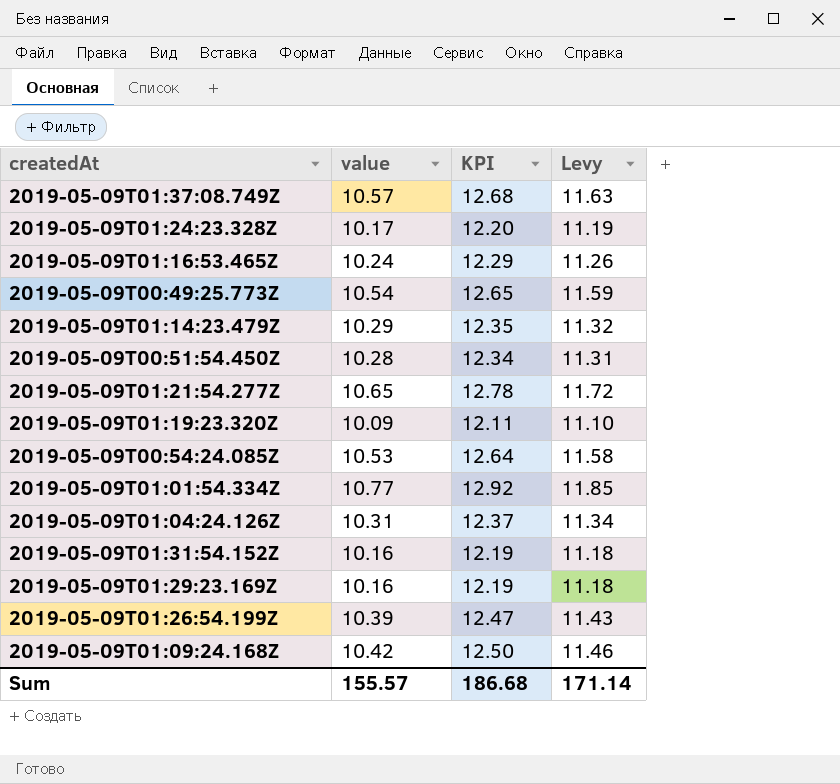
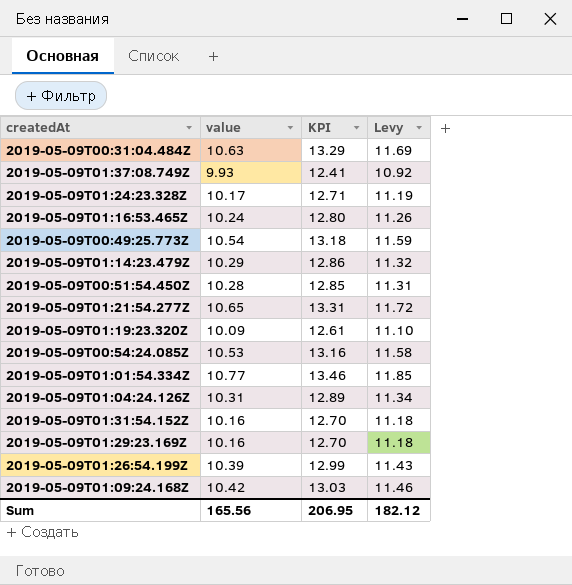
column KPI | formula: [value] * 1.2 -> [value] * 1.25
row 2019-05-09T00:31:04.484Z: none -> 10.63 | 13.29 | 11.69
2019-05-09T01:37:08.749Z | value: 10.57 -> 9.93
2019-05-09T01:37:08.749Z | Levy: 11.63 -> 10.92
Sum | value: 155.57 -> 165.56
Sum | KPI: 186.68 -> 206.95
Sum | Levy: 171.14 -> 182.12

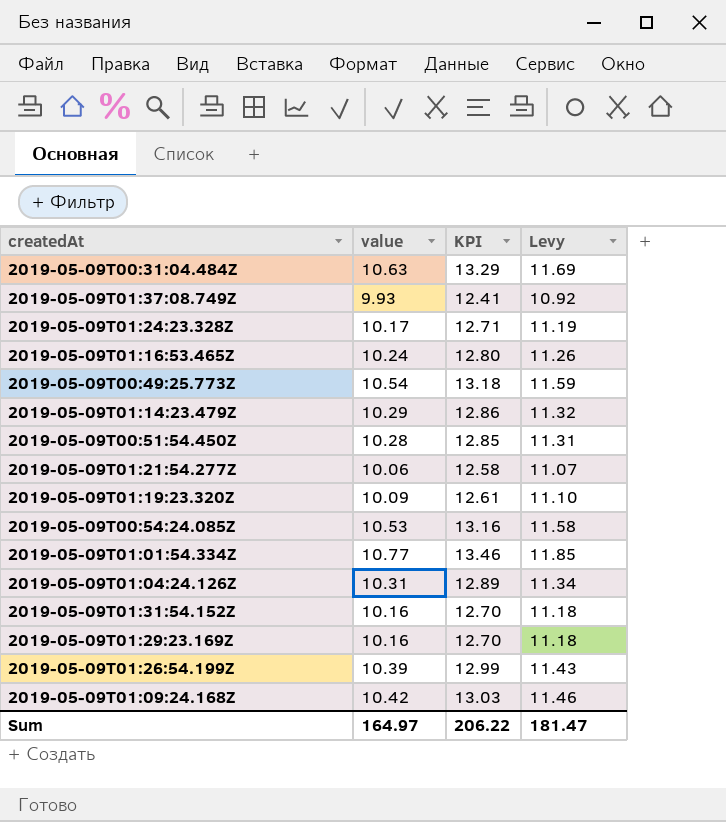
2019-05-09T01:21:54.277Z | value: 10.65 -> 10.06
2019-05-09T01:21:54.277Z | KPI: 13.31 -> 12.58
2019-05-09T01:21:54.277Z | Levy: 11.72 -> 11.07
Sum | value: 165.56 -> 164.97
Sum | KPI: 206.95 -> 206.22
Sum | Levy: 182.12 -> 181.47

